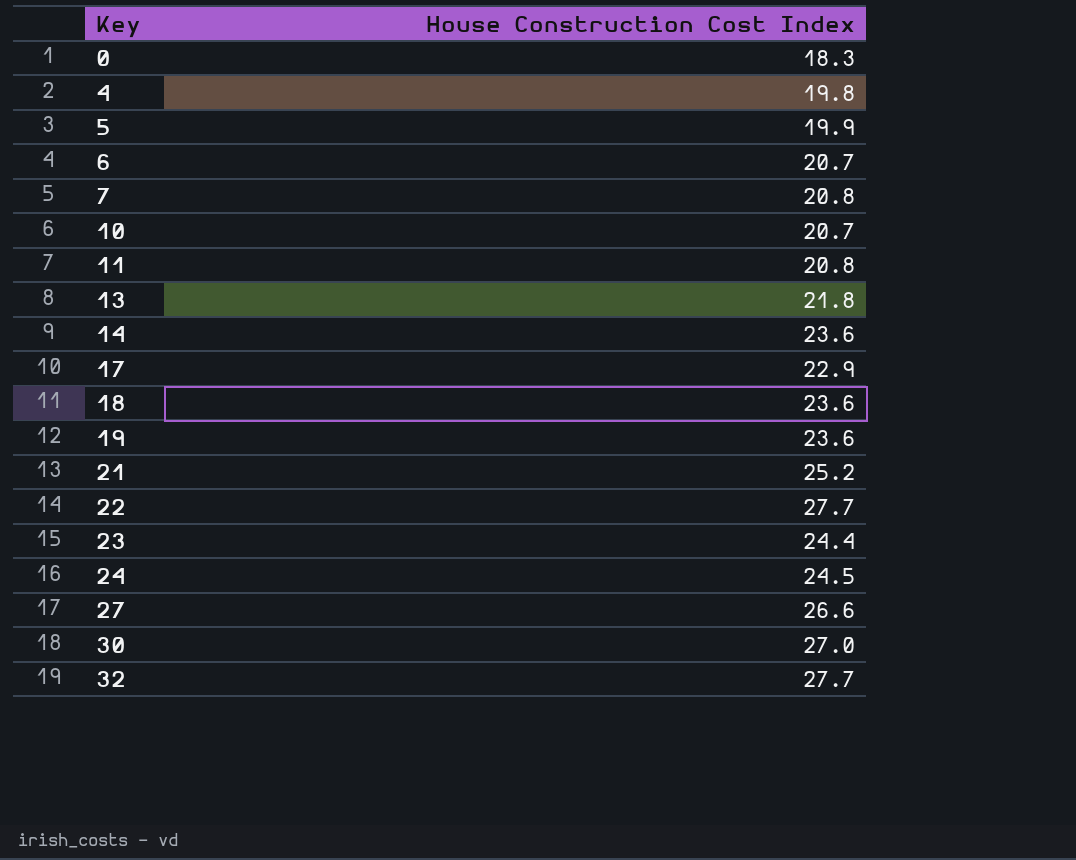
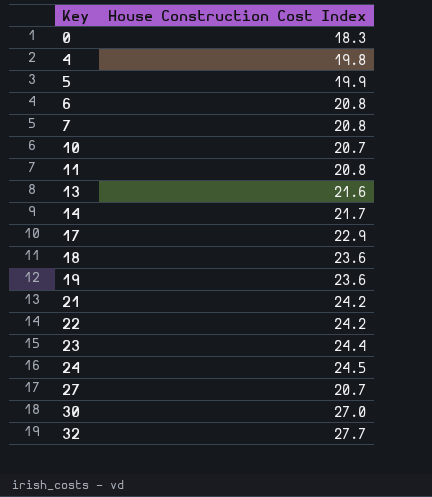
6 | House Construction Cost Index: 20.7 -> 20.8
13 | House Construction Cost Index: 21.8 -> 21.6
14 | House Construction Cost Index: 23.6 -> 21.7
21 | House Construction Cost Index: 25.2 -> 24.2
22 | House Construction Cost Index: 27.7 -> 24.2
27 | House Construction Cost Index: 26.6 -> 20.7

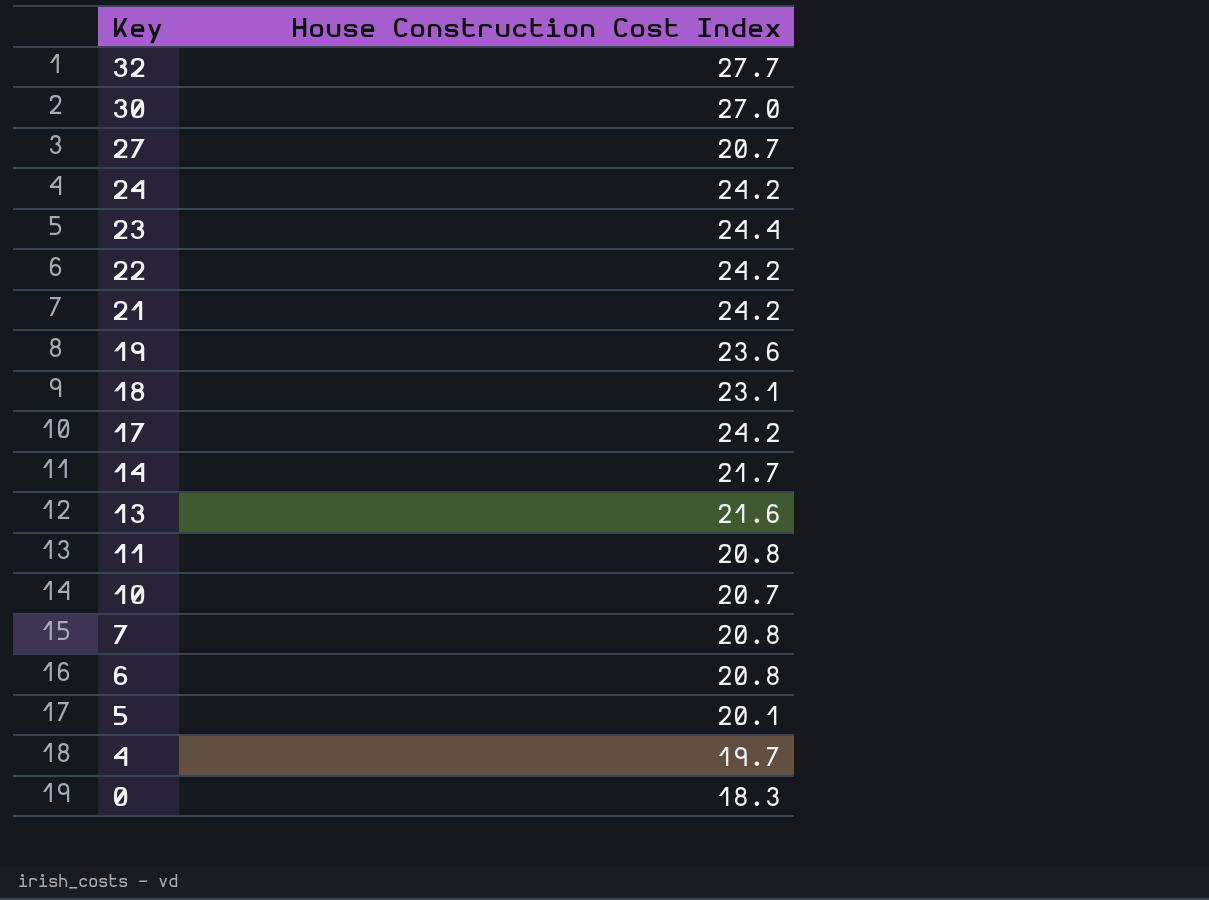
row order: Key ascending -> Key descending
24 | House Construction Cost Index: 24.5 -> 24.2
18 | House Construction Cost Index: 23.6 -> 23.1
17 | House Construction Cost Index: 22.9 -> 24.2
5 | House Construction Cost Index: 19.9 -> 20.1
4 | House Construction Cost Index: 19.8 -> 19.7

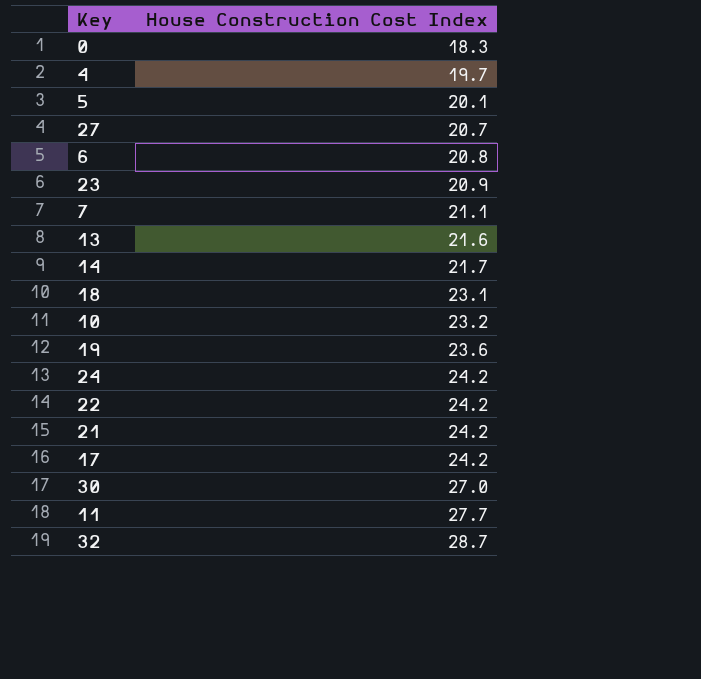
row order: Key descending -> House Construction Cost Index ascending
23 | House Construction Cost Index: 24.4 -> 20.9
7 | House Construction Cost Index: 20.8 -> 21.1
10 | House Construction Cost Index: 20.7 -> 23.2
11 | House Construction Cost Index: 20.8 -> 27.7
32 | House Construction Cost Index: 27.7 -> 28.7

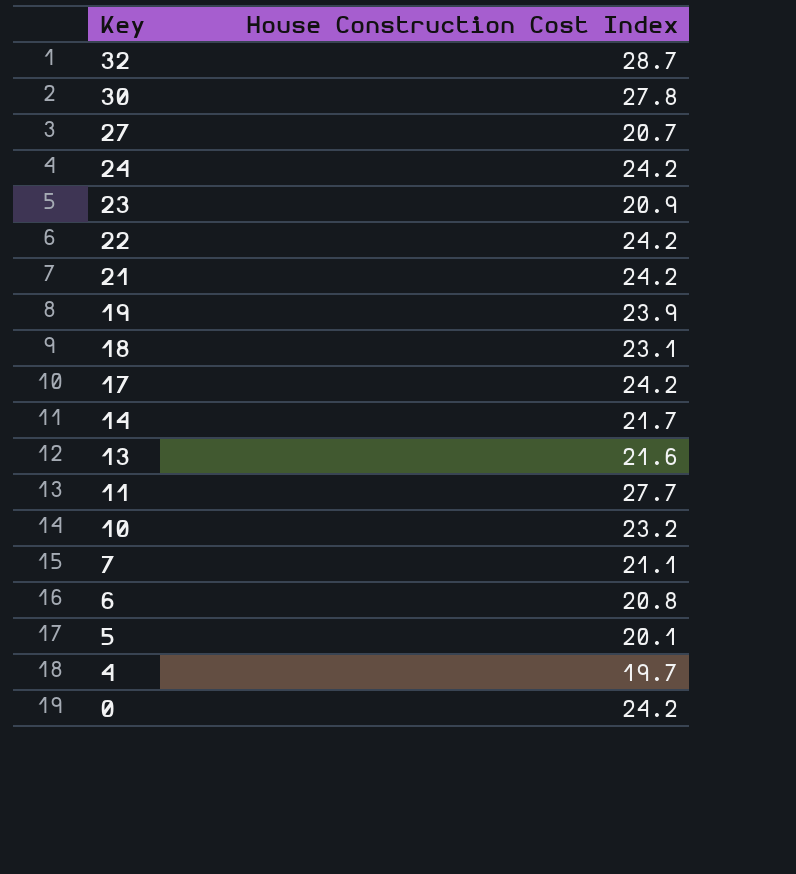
row order: House Construction Cost Index ascending -> Key descending
30 | House Construction Cost Index: 27.0 -> 27.8
19 | House Construction Cost Index: 23.6 -> 23.9
0 | House Construction Cost Index: 18.3 -> 24.2

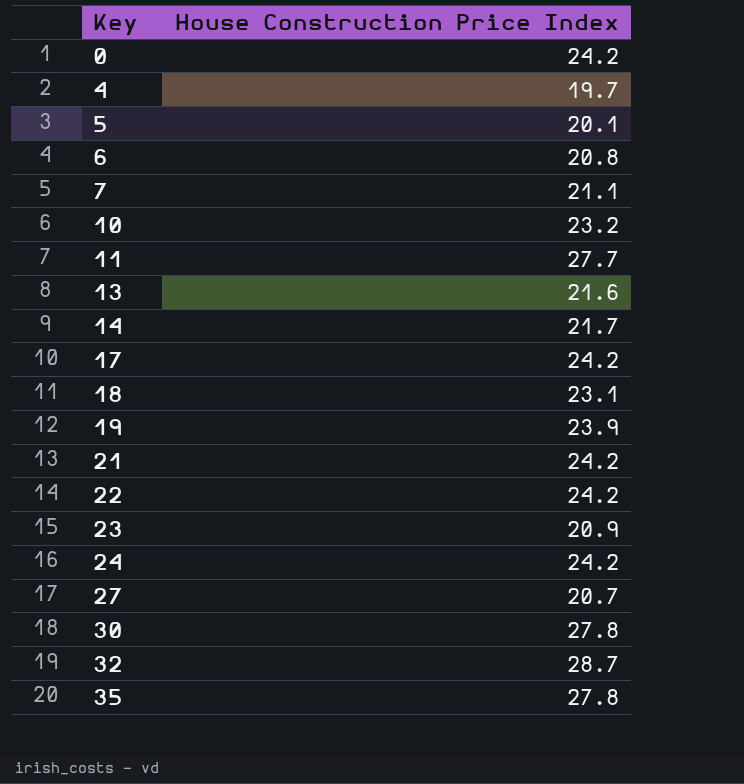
row order: Key descending -> Key ascending
column name: House Construction Cost Index -> House Construction Price Index
row 35: none -> 27.8

